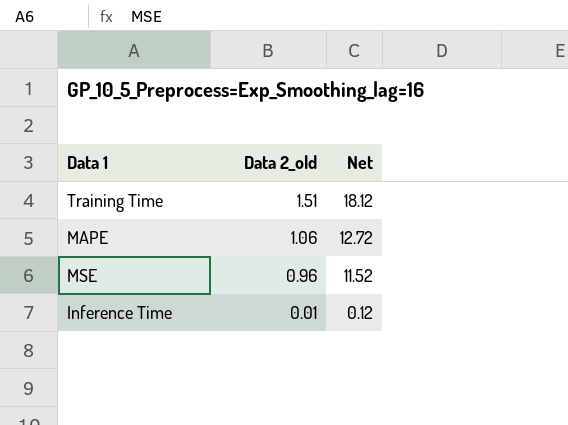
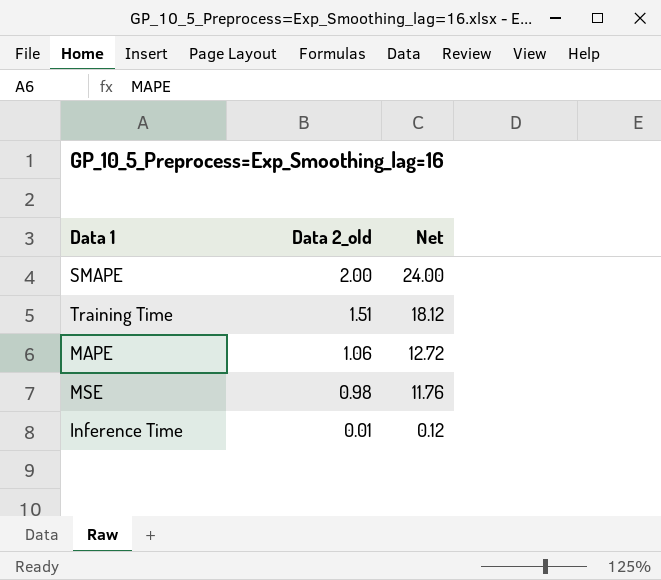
row SMAPE: none -> 2.00 | 24.00
MSE | Data 2_old: 0.96 -> 0.98
MSE | Net: 11.52 -> 11.76

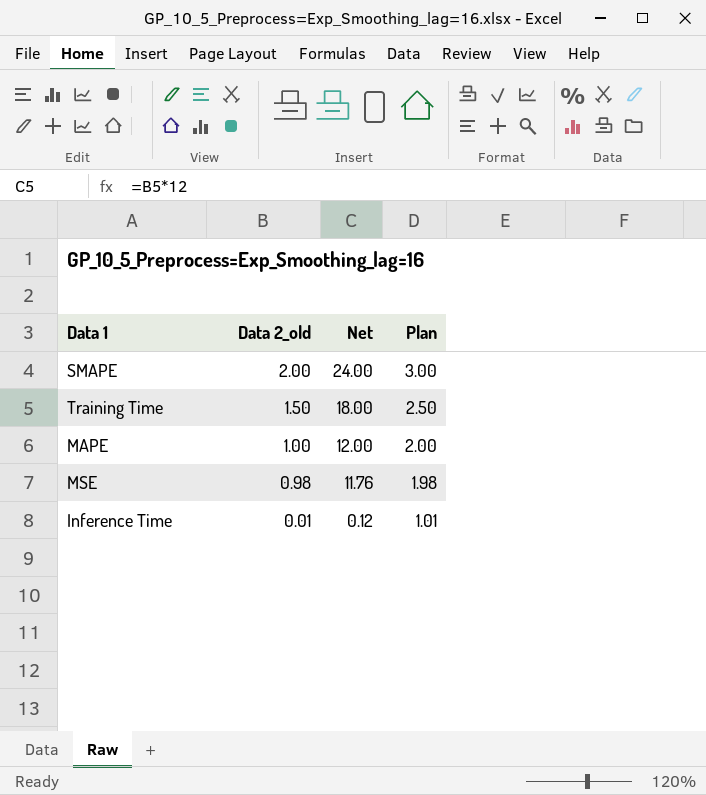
column Plan | formula: none -> [Data 2_old] + 1
Training Time | Data 2_old: 1.51 -> 1.50
Training Time | Net: 18.12 -> 18.00
MAPE | Data 2_old: 1.06 -> 1.00
MAPE | Net: 12.72 -> 12.00

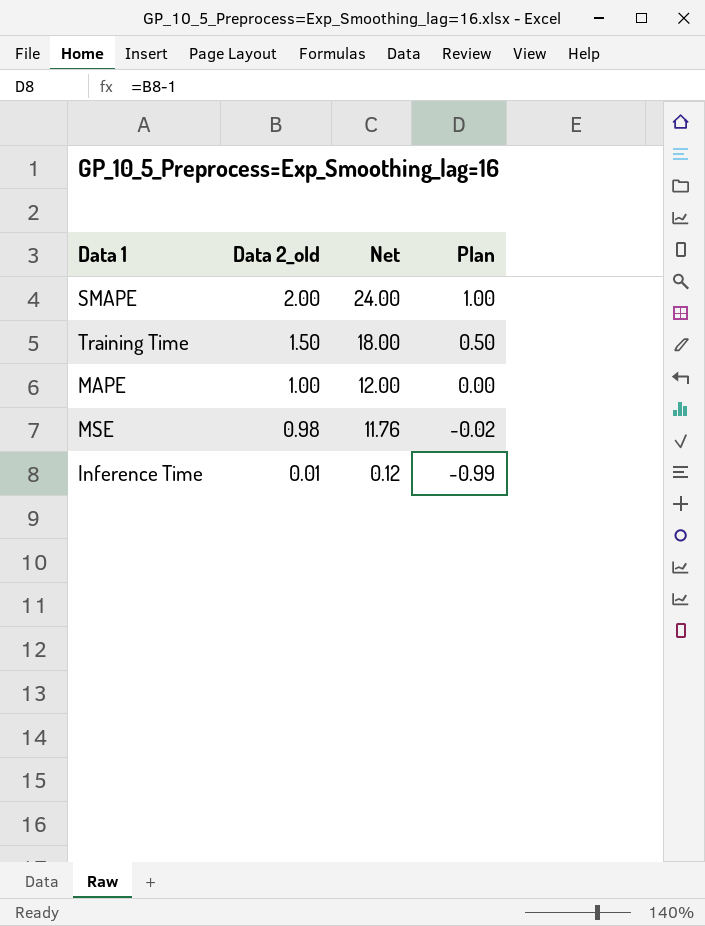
column Plan | formula: [Data 2_old] + 1 -> [Data 2_old] - 1

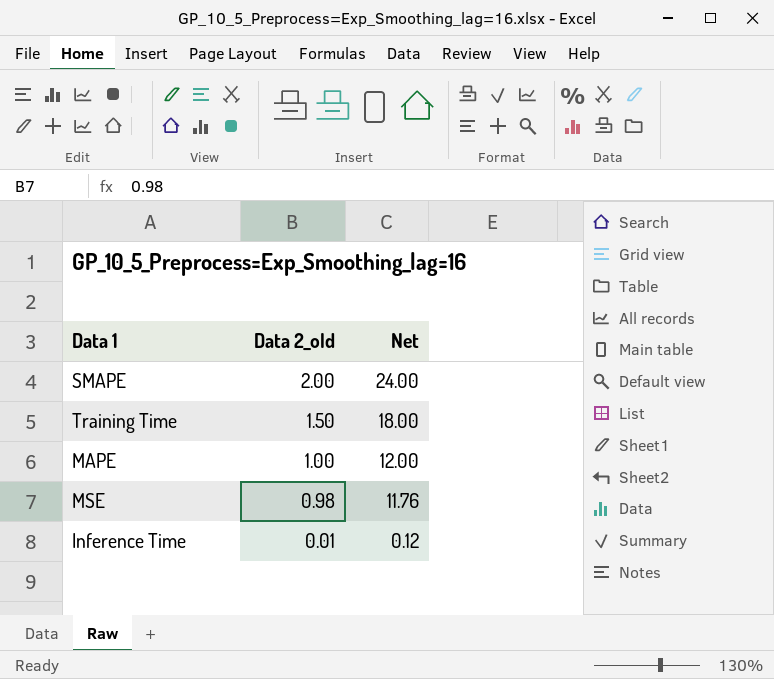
column Plan | formula: [Data 2_old] - 1 -> none

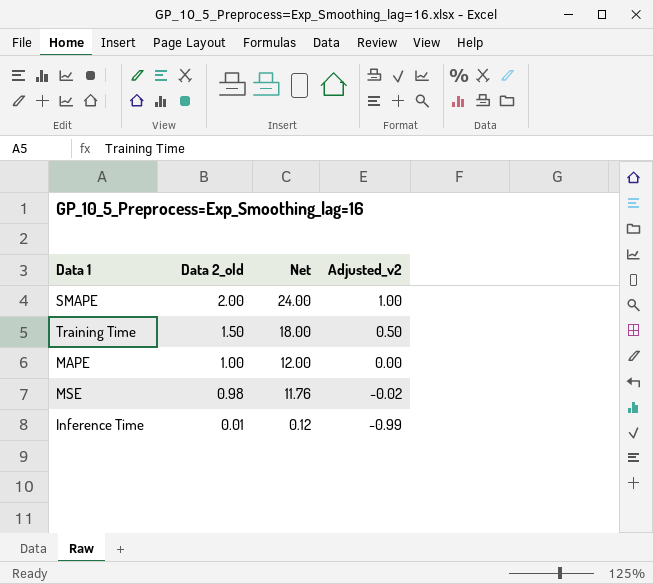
column Adjusted_v2 | formula: none -> [Data 2_old] - 1

